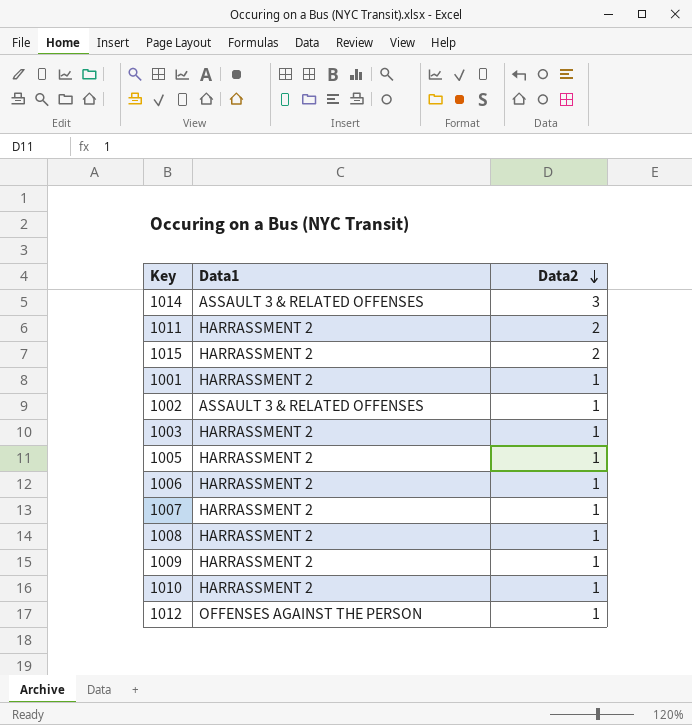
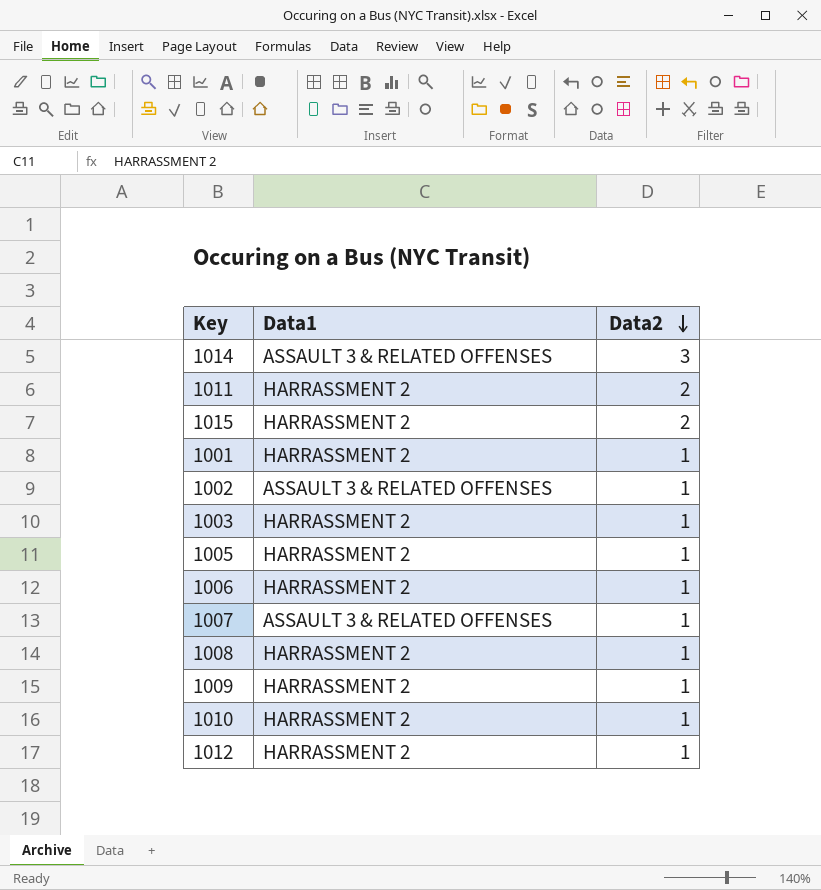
1007 | Data1: HARRASSMENT 2 -> ASSAULT 3 & RELATED OFFENSES
1012 | Data1: OFFENSES AGAINST THE PERSON -> HARRASSMENT 2

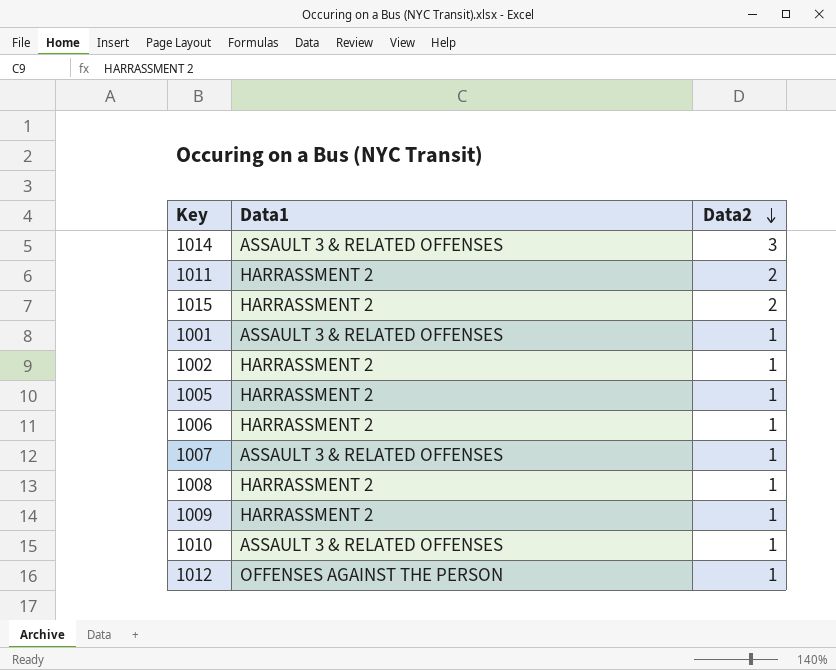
row 1003: HARRASSMENT 2 | 1 -> none
1001 | Data1: HARRASSMENT 2 -> ASSAULT 3 & RELATED OFFENSES
1002 | Data1: ASSAULT 3 & RELATED OFFENSES -> HARRASSMENT 2
1010 | Data1: HARRASSMENT 2 -> ASSAULT 3 & RELATED OFFENSES
1012 | Data1: HARRASSMENT 2 -> OFFENSES AGAINST THE PERSON

